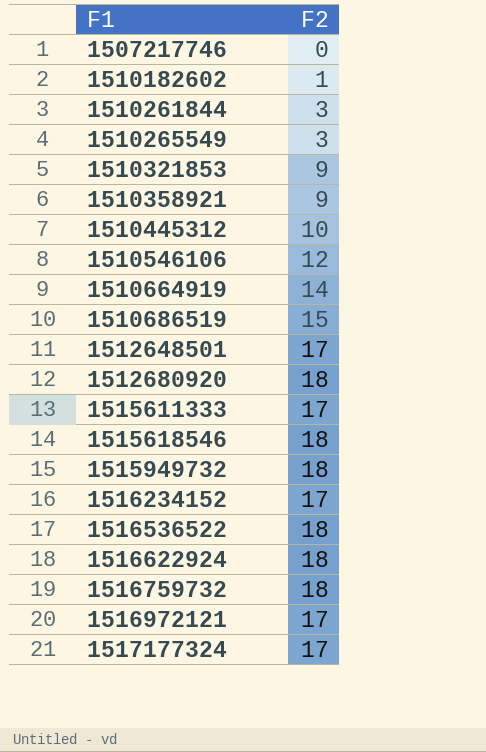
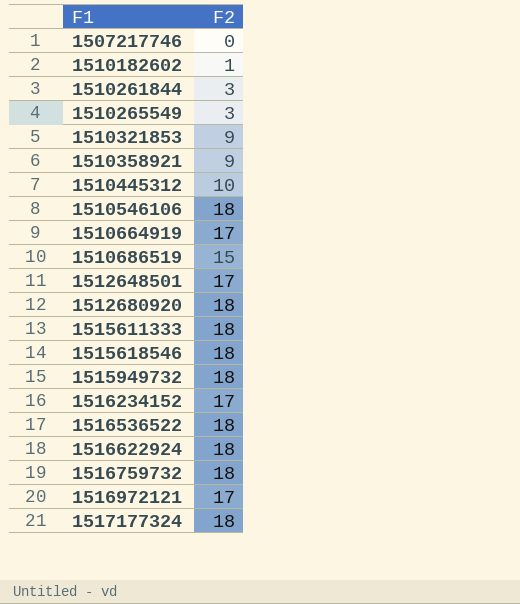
1510546106 | F2: 12 -> 18
1510664919 | F2: 14 -> 17
1515611333 | F2: 17 -> 18
1517177324 | F2: 17 -> 18

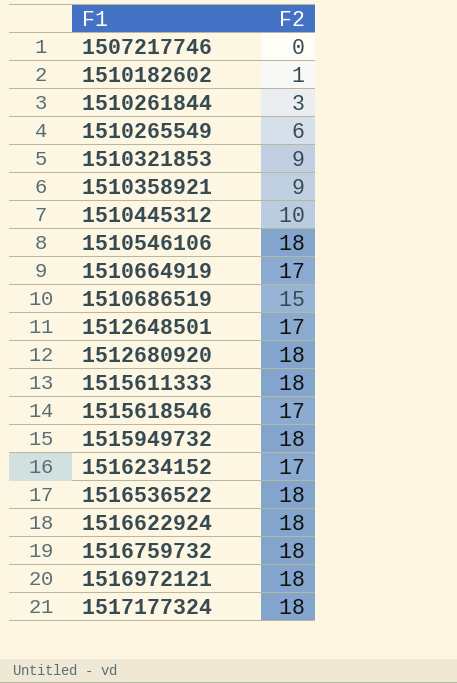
1510265549 | F2: 3 -> 6
1515618546 | F2: 18 -> 17
1516972121 | F2: 17 -> 18

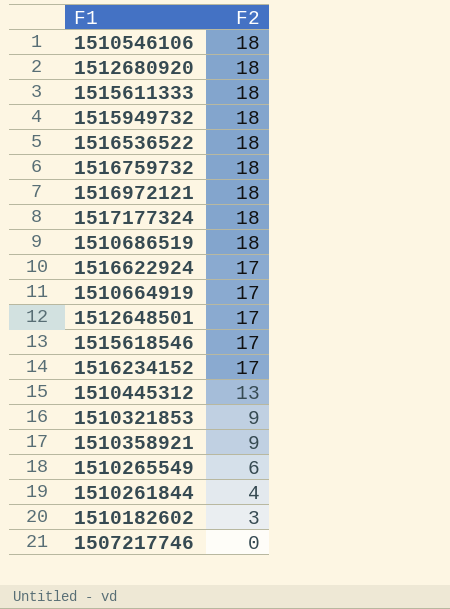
row order: F1 ascending -> F2 descending
1510686519 | F2: 15 -> 18
1516622924 | F2: 18 -> 17
1510445312 | F2: 10 -> 13
1510261844 | F2: 3 -> 4
1510182602 | F2: 1 -> 3

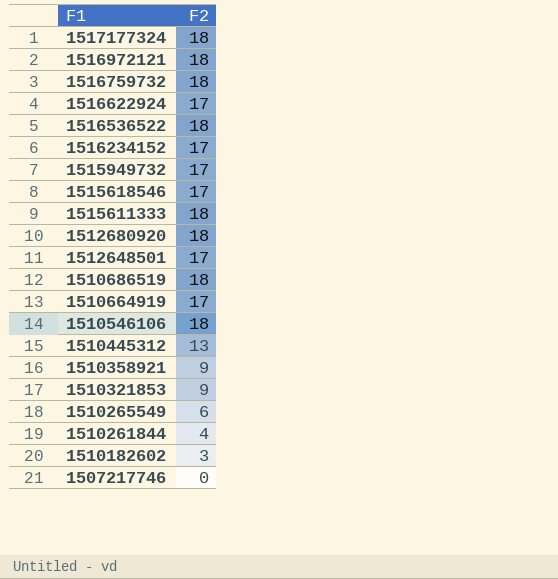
row order: F2 descending -> F1 descending
1515949732 | F2: 18 -> 17

